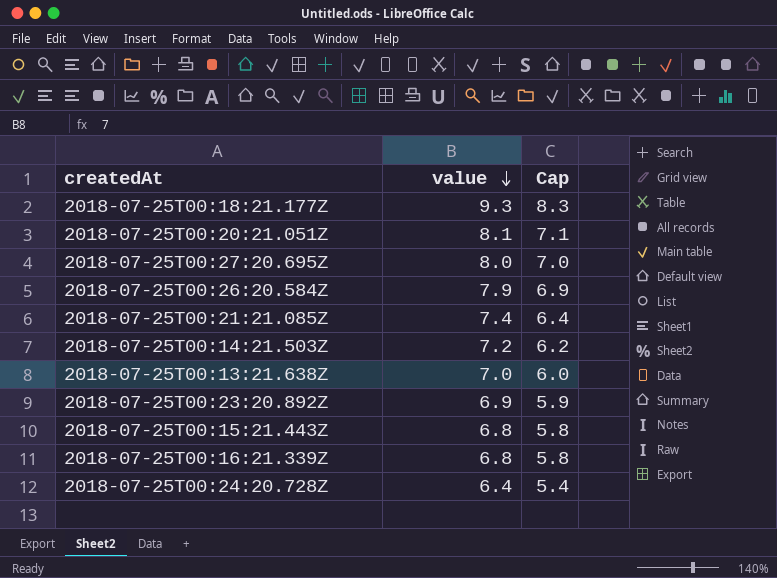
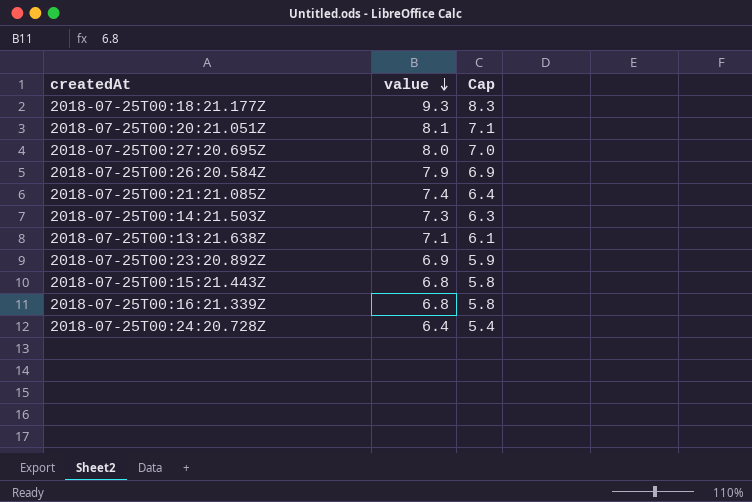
2018-07-25T00:14:21.503Z | value: 7.2 -> 7.3
2018-07-25T00:14:21.503Z | Cap: 6.2 -> 6.3
2018-07-25T00:13:21.638Z | value: 7.0 -> 7.1
2018-07-25T00:13:21.638Z | Cap: 6.0 -> 6.1

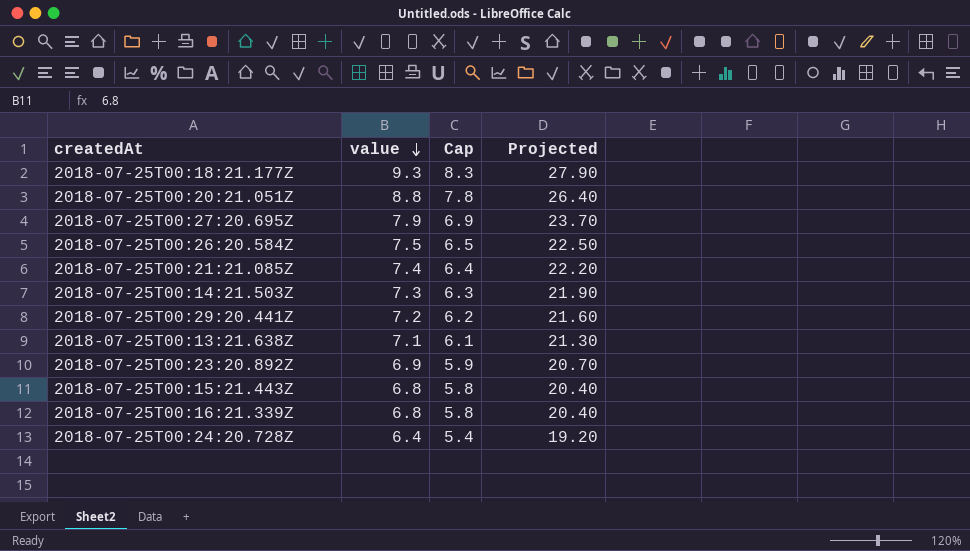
column Projected | formula: none -> [value] * 3
2018-07-25T00:20:21.051Z | value: 8.1 -> 8.8
2018-07-25T00:20:21.051Z | Cap: 7.1 -> 7.8
2018-07-25T00:27:20.695Z | value: 8.0 -> 7.9
2018-07-25T00:27:20.695Z | Cap: 7.0 -> 6.9
2018-07-25T00:26:20.584Z | value: 7.9 -> 7.5
2018-07-25T00:26:20.584Z | Cap: 6.9 -> 6.5
row 2018-07-25T00:29:20.441Z: none -> 7.2 | 6.2 | 21.60

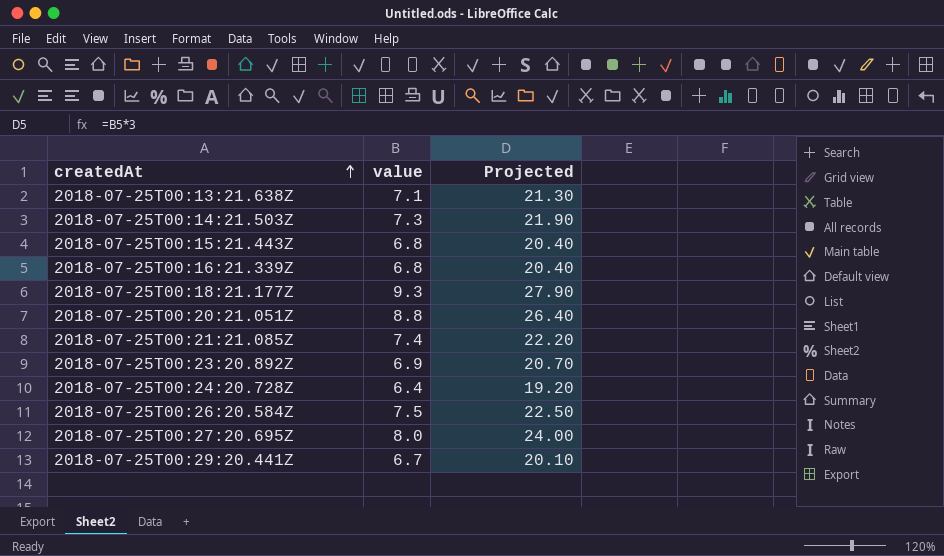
row order: value descending -> createdAt ascending
column Cap | formula: [value] - 1 -> none
2018-07-25T00:27:20.695Z | value: 7.9 -> 8.0
2018-07-25T00:27:20.695Z | Projected: 23.70 -> 24.00
2018-07-25T00:29:20.441Z | value: 7.2 -> 6.7
2018-07-25T00:29:20.441Z | Projected: 21.60 -> 20.10

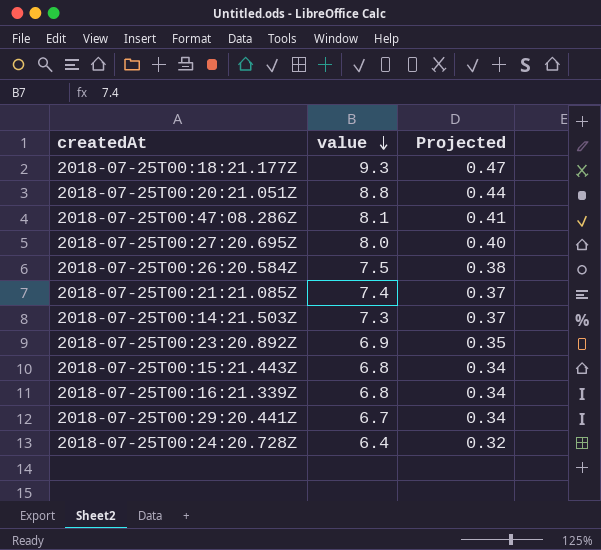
row order: createdAt ascending -> value descending
column Projected | formula: [value] * 3 -> [value] * 0.05
row 2018-07-25T00:13:21.638Z: 7.1 | 21.30 -> none
row 2018-07-25T00:47:08.286Z: none -> 8.1 | 0.41

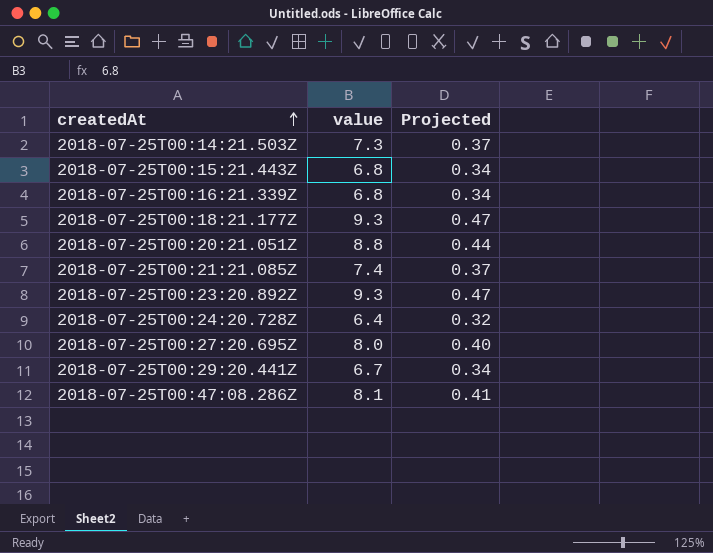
row order: value descending -> createdAt ascending
row 2018-07-25T00:26:20.584Z: 7.5 | 0.38 -> none
2018-07-25T00:23:20.892Z | value: 6.9 -> 9.3
2018-07-25T00:23:20.892Z | Projected: 0.35 -> 0.47

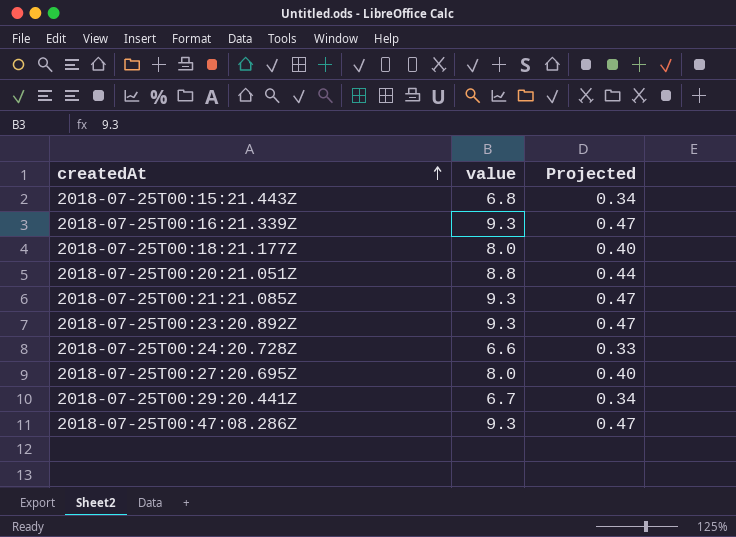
row 2018-07-25T00:14:21.503Z: 7.3 | 0.37 -> none
2018-07-25T00:16:21.339Z | value: 6.8 -> 9.3
2018-07-25T00:16:21.339Z | Projected: 0.34 -> 0.47
2018-07-25T00:18:21.177Z | value: 9.3 -> 8.0
2018-07-25T00:18:21.177Z | Projected: 0.47 -> 0.40
2018-07-25T00:21:21.085Z | value: 7.4 -> 9.3
2018-07-25T00:21:21.085Z | Projected: 0.37 -> 0.47
2018-07-25T00:24:20.728Z | value: 6.4 -> 6.6
2018-07-25T00:24:20.728Z | Projected: 0.32 -> 0.33
2018-07-25T00:47:08.286Z | value: 8.1 -> 9.3
2018-07-25T00:47:08.286Z | Projected: 0.41 -> 0.47

